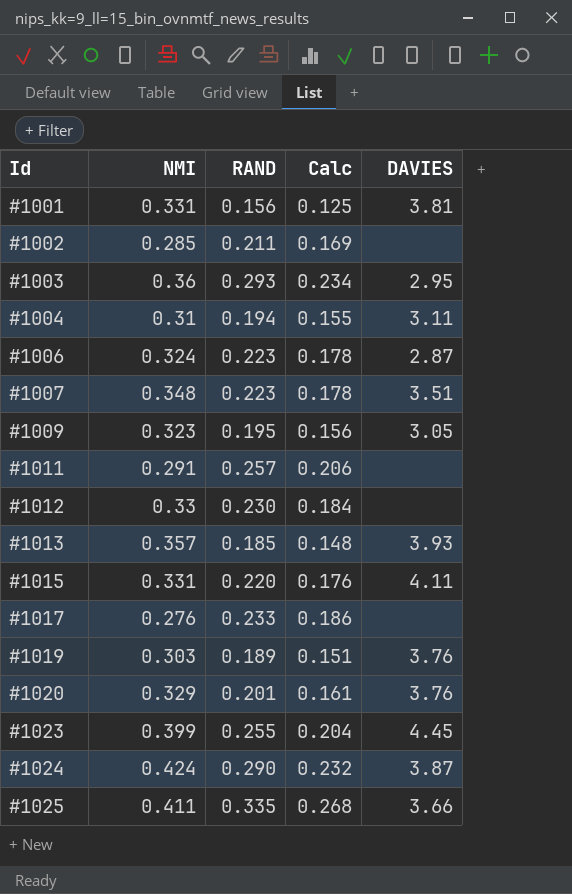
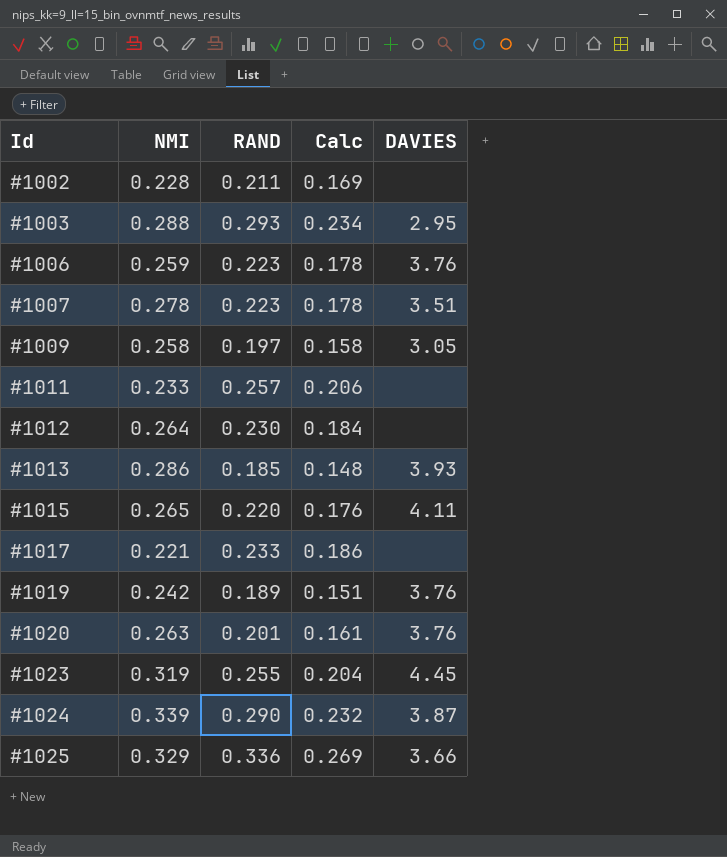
row #1001: 0.331 | 0.156 | 0.125 | 3.81 -> none
row #1004: 0.31 | 0.194 | 0.155 | 3.11 -> none
#1002 | NMI: 0.285 -> 0.228
#1003 | NMI: 0.36 -> 0.288
#1006 | NMI: 0.324 -> 0.259
#1006 | DAVIES: 2.87 -> 3.76
#1007 | NMI: 0.348 -> 0.278
#1009 | NMI: 0.323 -> 0.258
#1009 | RAND: 0.195 -> 0.197
#1009 | Calc: 0.156 -> 0.158
#1011 | NMI: 0.291 -> 0.233
#1012 | NMI: 0.33 -> 0.264
#1013 | NMI: 0.357 -> 0.286
#1015 | NMI: 0.331 -> 0.265
#1017 | NMI: 0.276 -> 0.221
#1019 | NMI: 0.303 -> 0.242
#1020 | NMI: 0.329 -> 0.263
#1023 | NMI: 0.399 -> 0.319
#1024 | NMI: 0.424 -> 0.339
#1025 | NMI: 0.411 -> 0.329
#1025 | RAND: 0.335 -> 0.336
#1025 | Calc: 0.268 -> 0.269

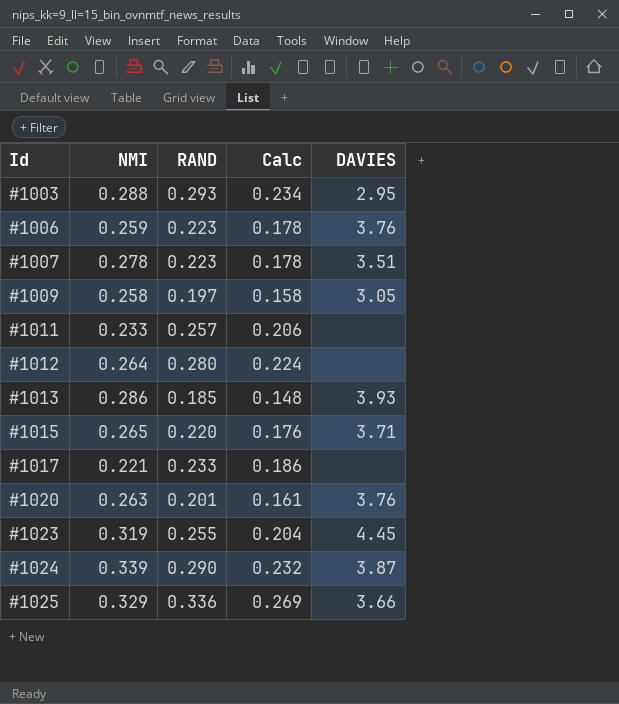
row #1002: 0.228 | 0.211 | 0.169 | none -> none
row #1019: 0.242 | 0.189 | 0.151 | 3.76 -> none
#1012 | RAND: 0.230 -> 0.280
#1012 | Calc: 0.184 -> 0.224
#1015 | DAVIES: 4.11 -> 3.71

